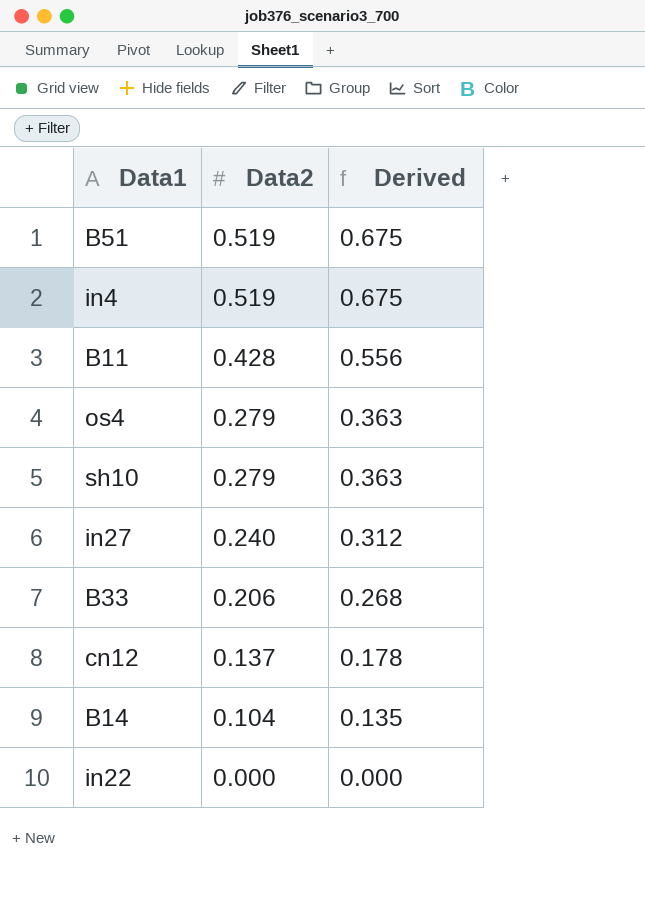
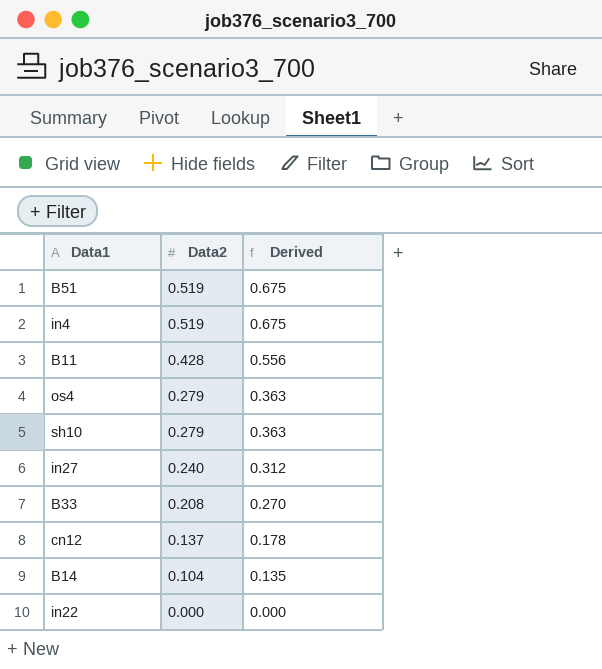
B33 | Data2: 0.206 -> 0.208
B33 | Derived: 0.268 -> 0.270

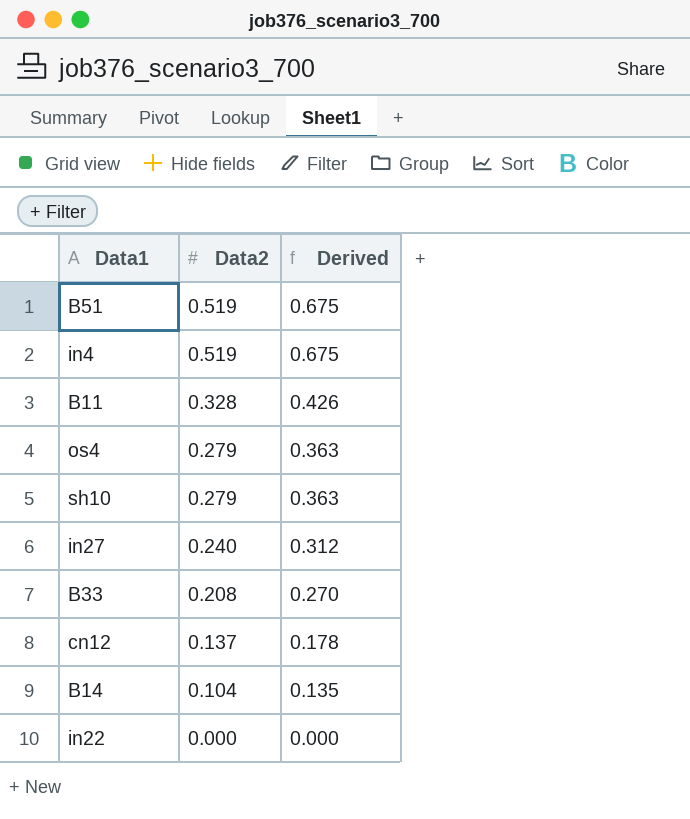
B11 | Data2: 0.428 -> 0.328
B11 | Derived: 0.556 -> 0.426

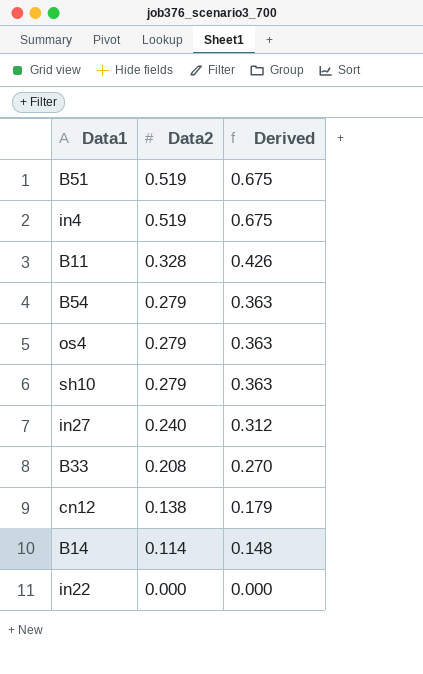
row B54: none -> 0.279 | 0.363
cn12 | Data2: 0.137 -> 0.138
cn12 | Derived: 0.178 -> 0.179
B14 | Data2: 0.104 -> 0.114
B14 | Derived: 0.135 -> 0.148

